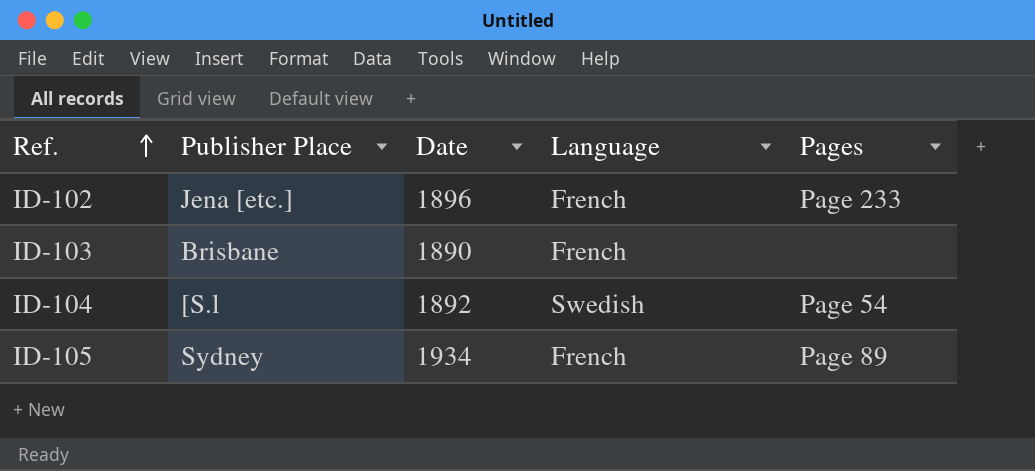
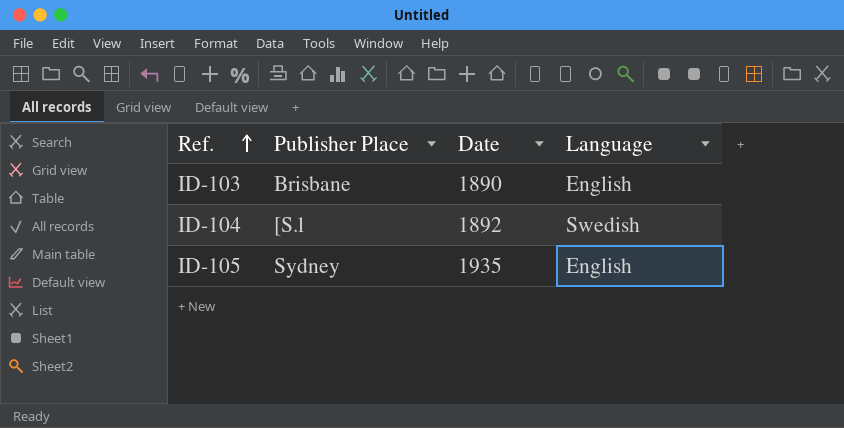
column Pages | position: 5 -> none
row ID-102: Jena [etc.] | 1896 | French | Page 233 -> none
ID-103 | Language: French -> English
ID-105 | Date: 1934 -> 1935
ID-105 | Language: French -> English

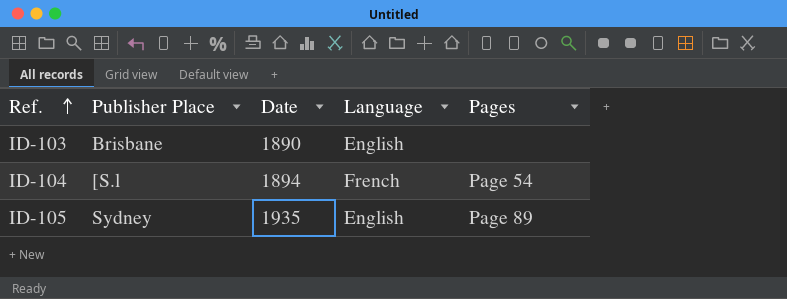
column Pages | position: none -> 5
ID-104 | Date: 1892 -> 1894
ID-104 | Language: Swedish -> French

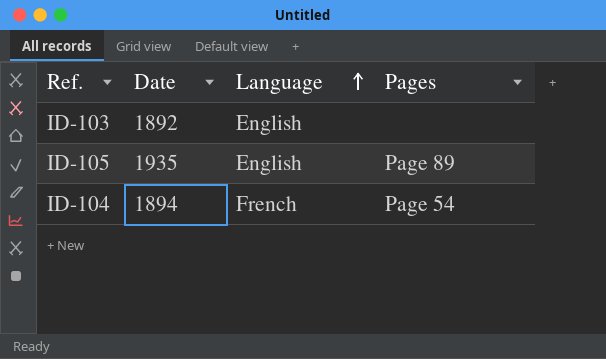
row order: Ref. ascending -> Language ascending
column Publisher Place | position: 2 -> none
ID-103 | Date: 1890 -> 1892

